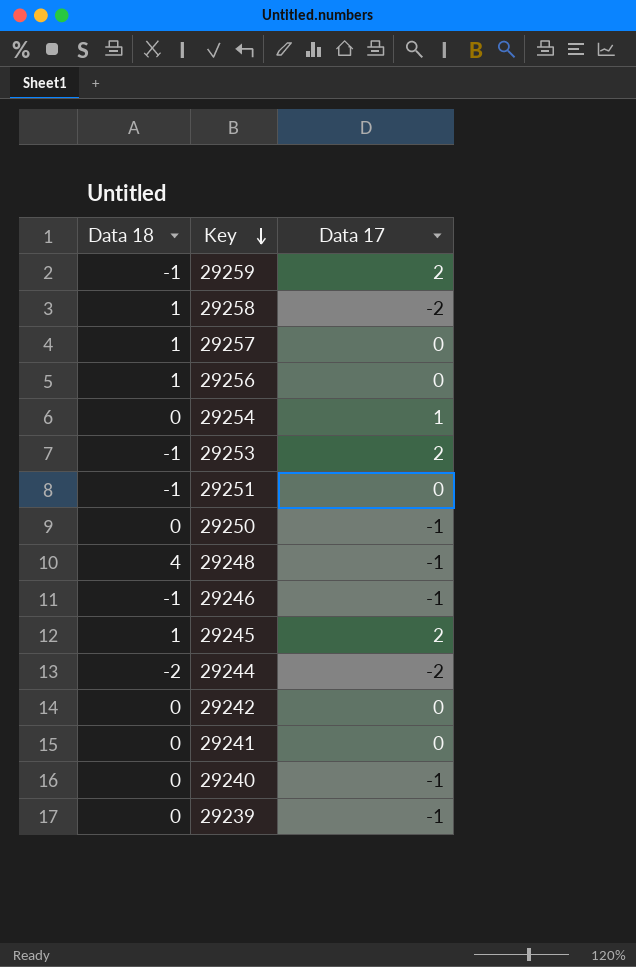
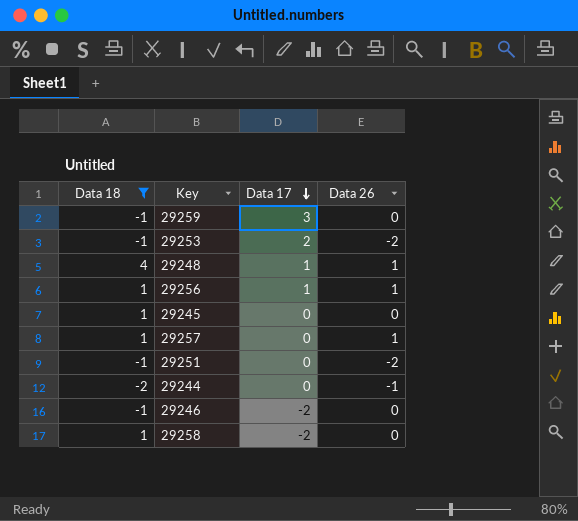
filter: none -> Data 18 != 0
row order: Key descending -> Data 17 descending
column Data 26 | position: none -> 4
29259 | Data 17: 2 -> 3
29248 | Data 17: -1 -> 1
29256 | Data 17: 0 -> 1
29245 | Data 17: 2 -> 0
29244 | Data 17: -2 -> 0
29246 | Data 17: -1 -> -2

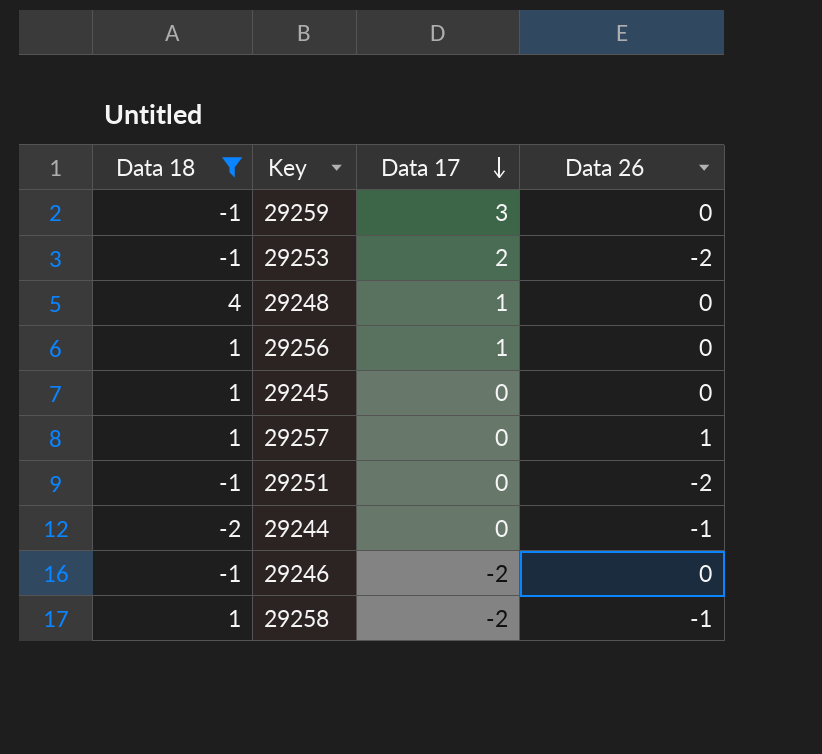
29248 | Data 26: 1 -> 0
29256 | Data 26: 1 -> 0
29258 | Data 26: 0 -> -1

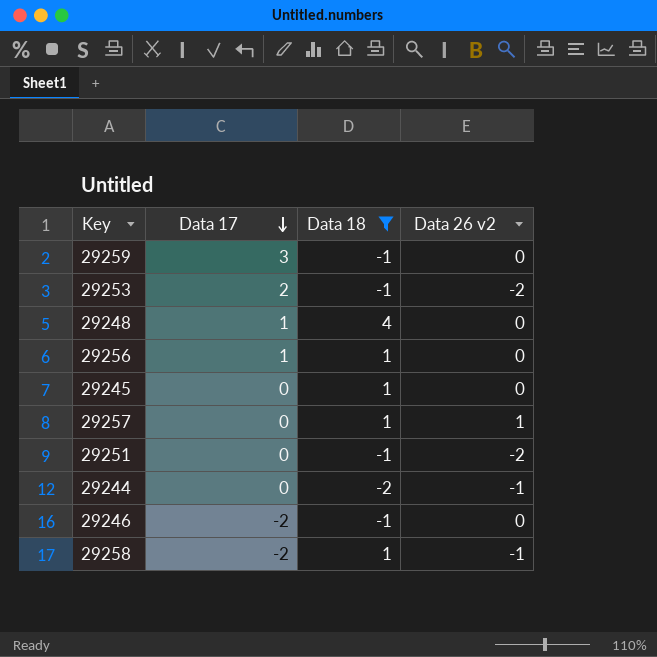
column Data 18 | position: 1 -> 3
column name: Data 26 -> Data 26 v2

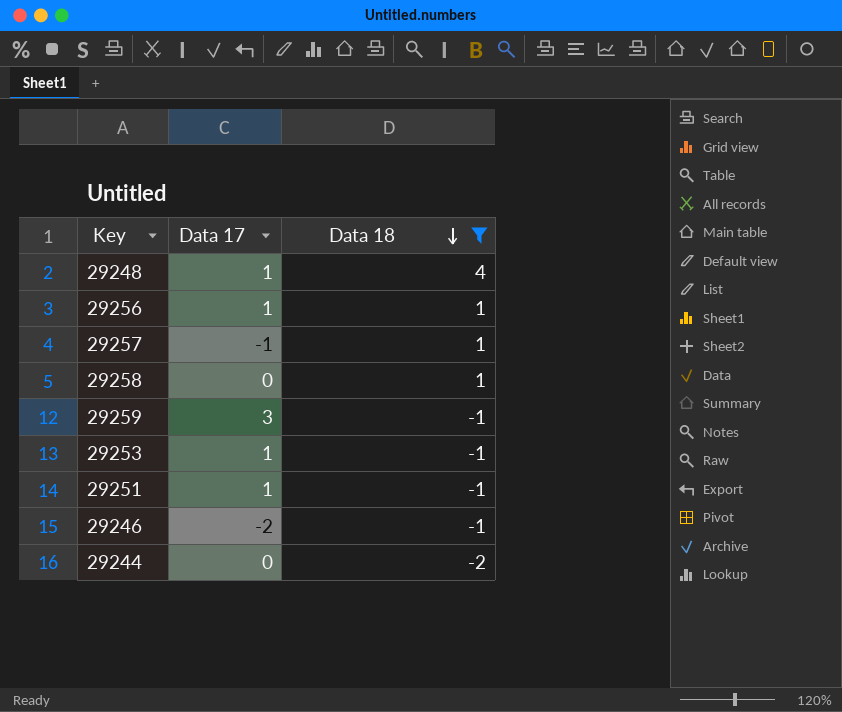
row order: Data 17 descending -> Data 18 descending
column Data 26 v2 | position: 4 -> none
row 29245: 0 | 1 | 0 -> none
29257 | Data 17: 0 -> -1
29258 | Data 17: -2 -> 0
29253 | Data 17: 2 -> 1
29251 | Data 17: 0 -> 1

